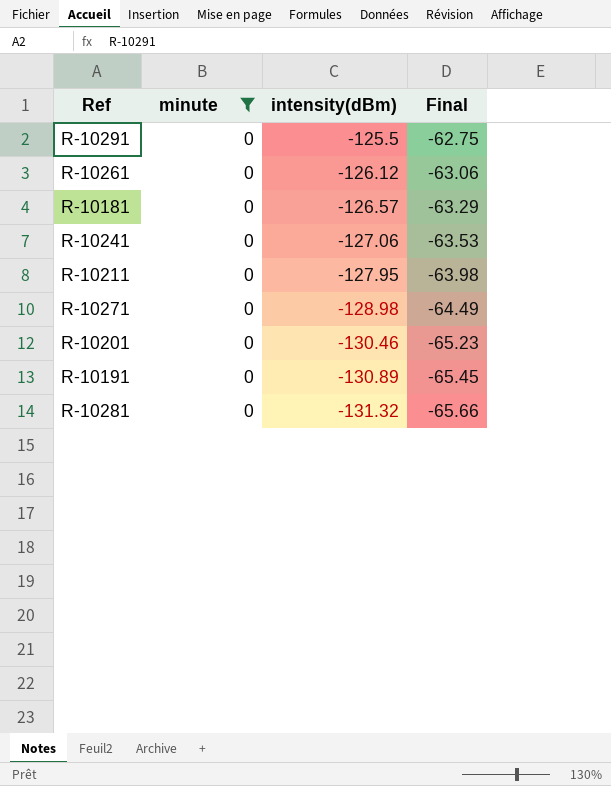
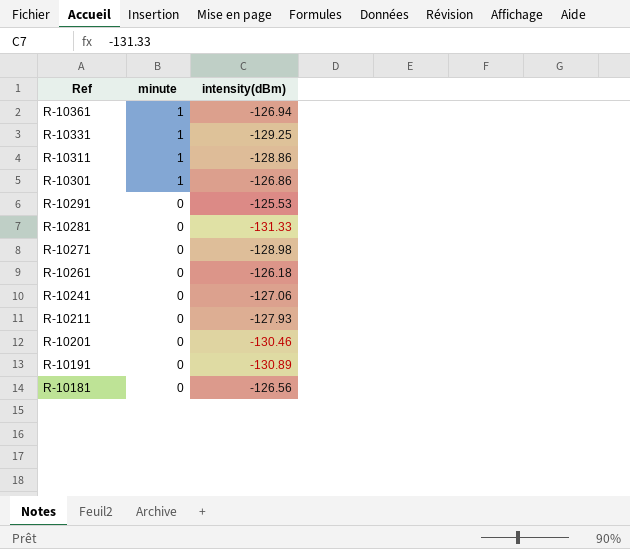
filter: minute = 0 -> none
row order: intensity(dBm) descending -> Ref descending
column Final | formula: [intensity(dBm)] * 0.5 -> none
R-10291 | intensity(dBm): -125.5 -> -125.53
R-10281 | intensity(dBm): -131.32 -> -131.33
R-10261 | intensity(dBm): -126.12 -> -126.18
R-10211 | intensity(dBm): -127.95 -> -127.93
R-10181 | intensity(dBm): -126.57 -> -126.56

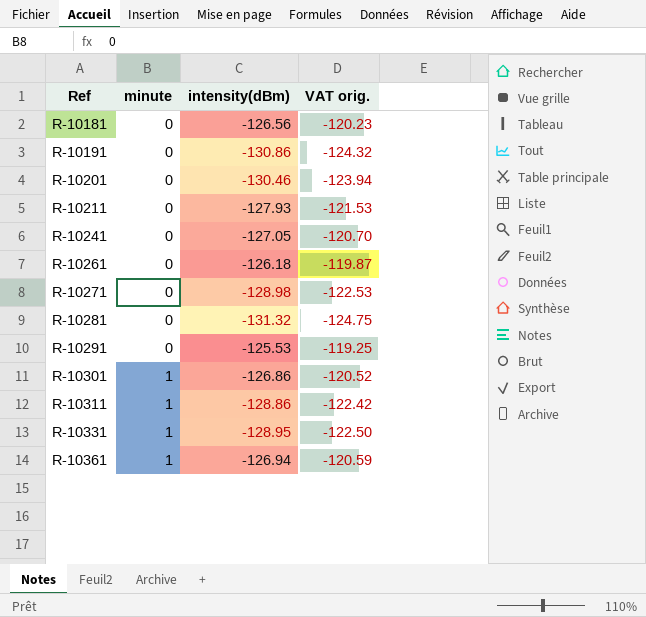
row order: Ref descending -> Ref ascending
column VAT orig. | formula: none -> [intensity(dBm)] * 0.95
R-10191 | intensity(dBm): -130.89 -> -130.86
R-10241 | intensity(dBm): -127.06 -> -127.05
R-10281 | intensity(dBm): -131.33 -> -131.32
R-10331 | intensity(dBm): -129.25 -> -128.95

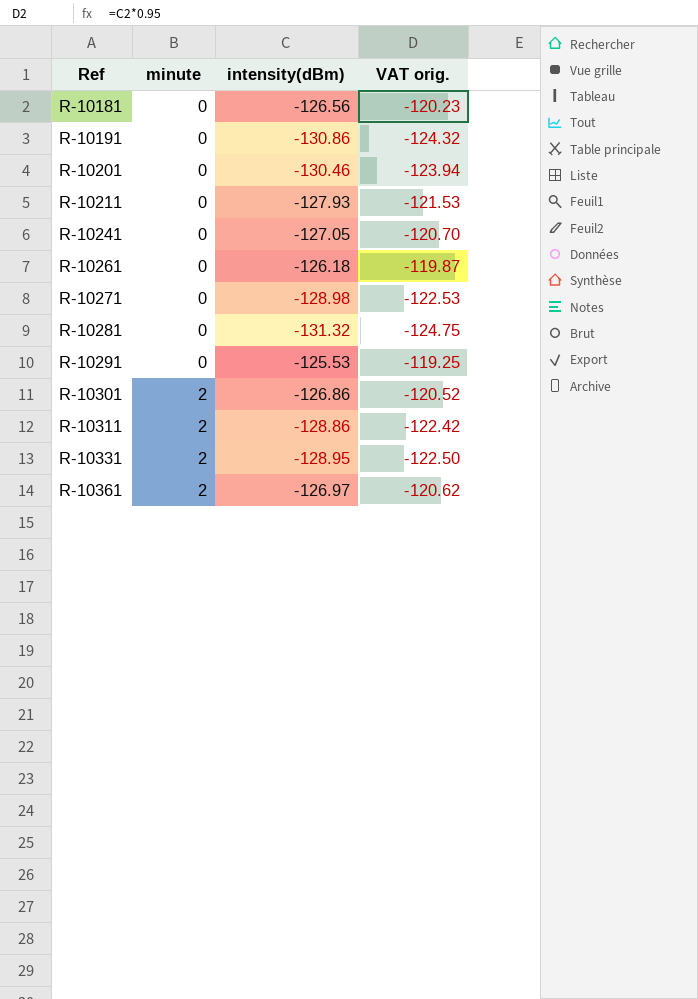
R-10301 | minute: 1 -> 2
R-10311 | minute: 1 -> 2
R-10331 | minute: 1 -> 2
R-10361 | minute: 1 -> 2
R-10361 | intensity(dBm): -126.94 -> -126.97
R-10361 | VAT orig.: -120.59 -> -120.62

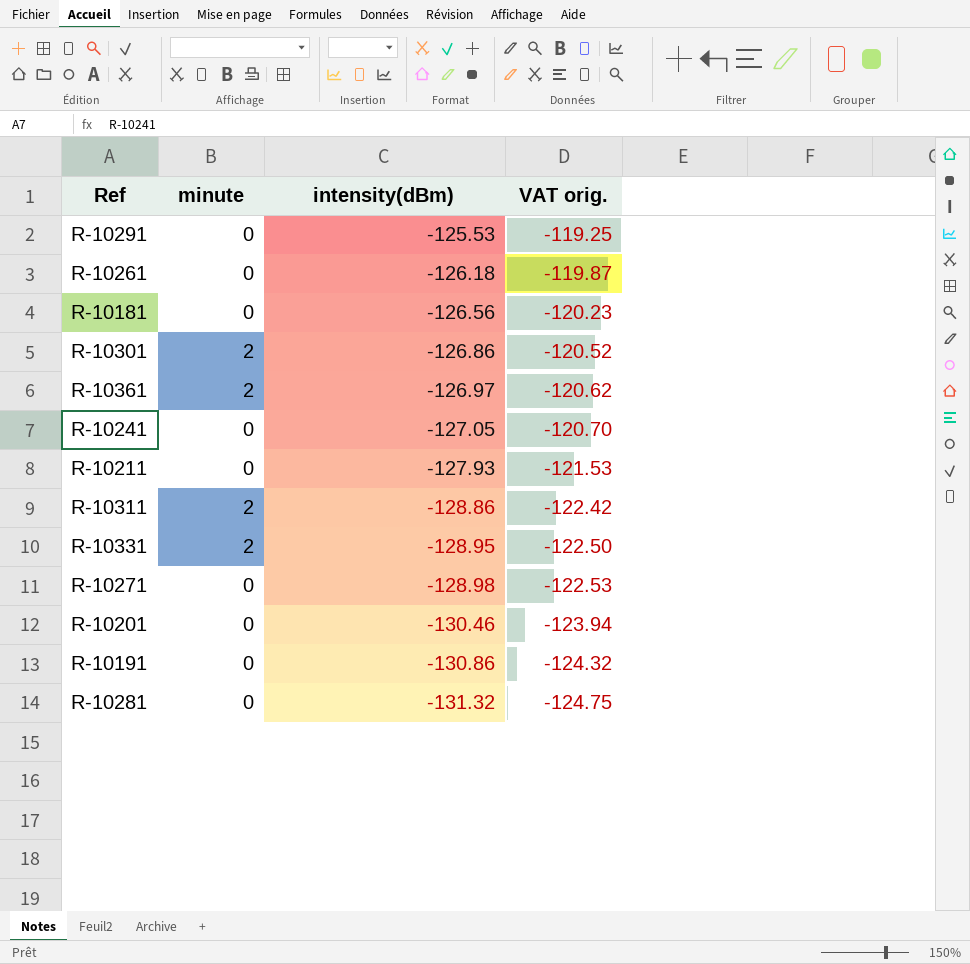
row order: Ref ascending -> intensity(dBm) descending

